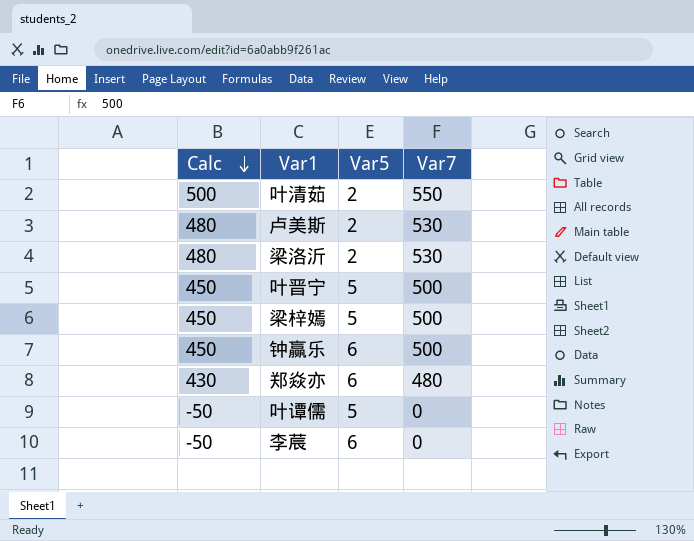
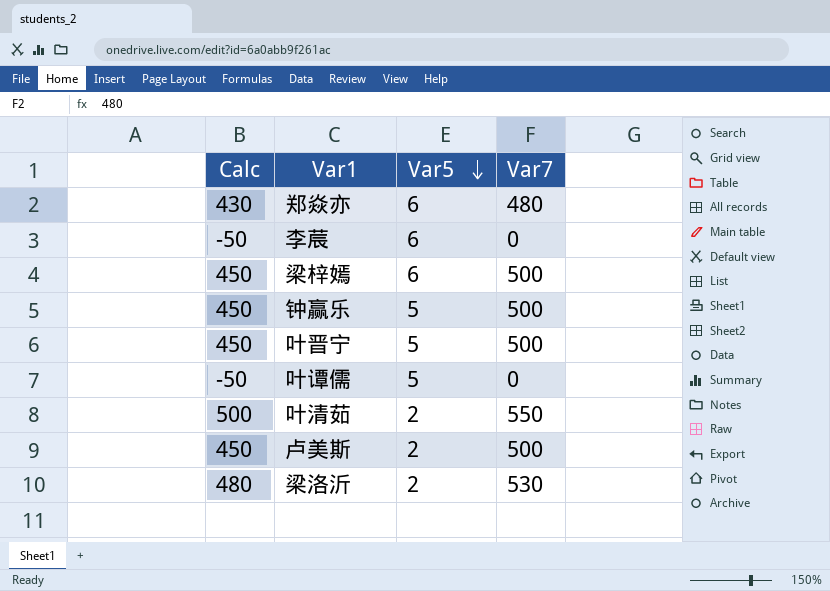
row order: Calc descending -> Var5 descending
梁梓嫣 | Var5: 5 -> 6
钟赢乐 | Var5: 6 -> 5
卢美斯 | Calc: 480 -> 450
卢美斯 | Var7: 530 -> 500

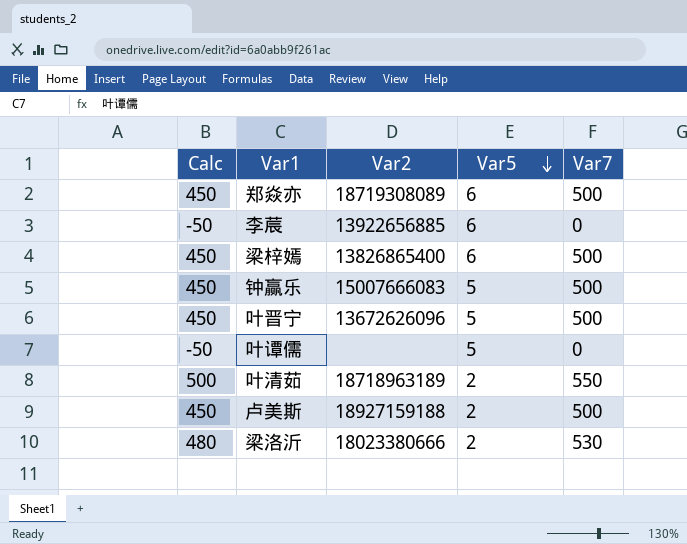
column Var2 | position: none -> 3
郑焱亦 | Calc: 430 -> 450
郑焱亦 | Var7: 480 -> 500

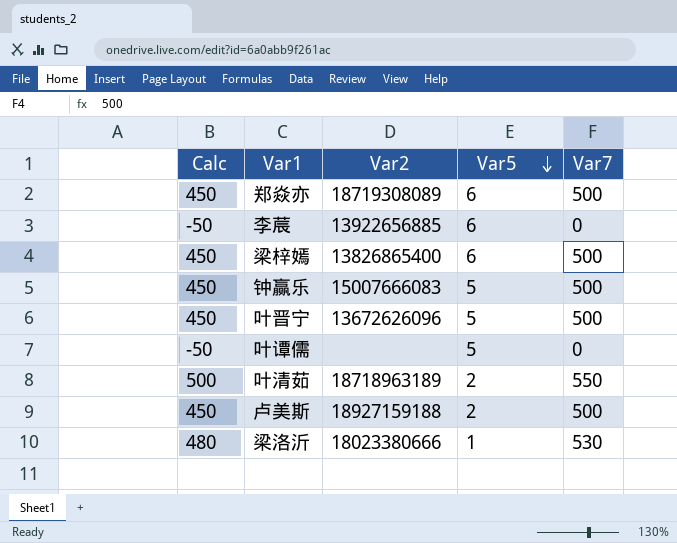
梁洛沂 | Var5: 2 -> 1

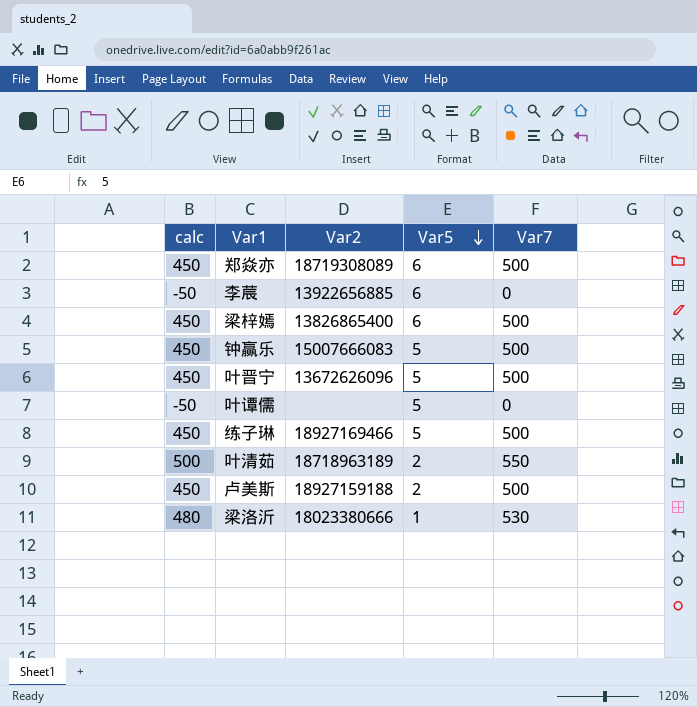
column name: Calc -> calc
row 练子琳: none -> 450 | 18927169466 | 5 | 500

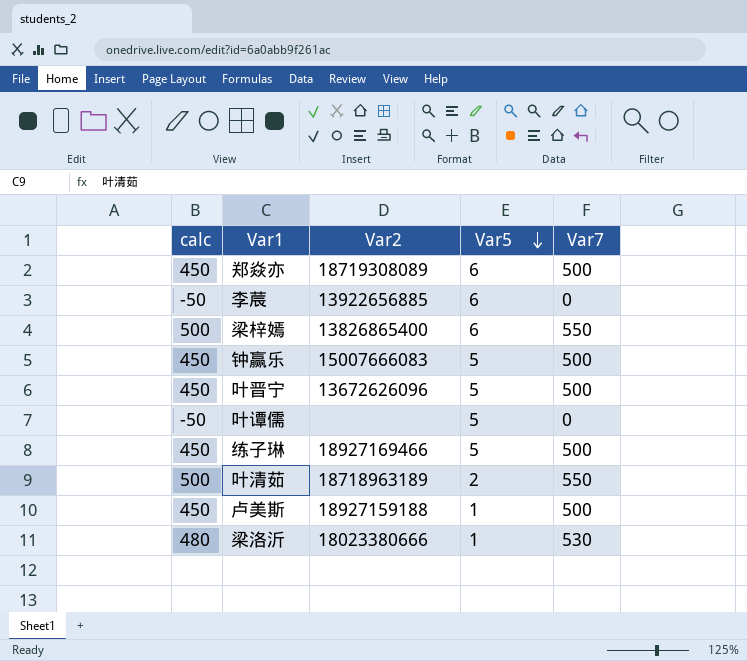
梁梓嫣 | calc: 450 -> 500
梁梓嫣 | Var7: 500 -> 550
卢美斯 | Var5: 2 -> 1

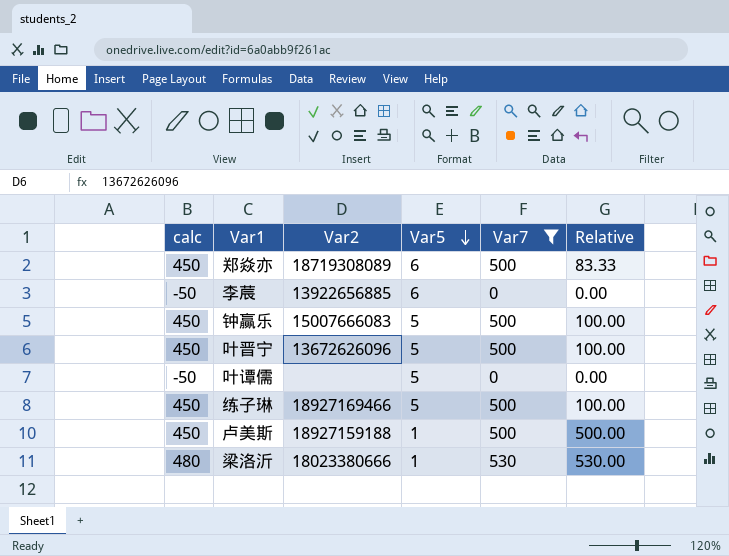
filter: none -> Var7 != 550
column Relative | formula: none -> [Var7] / [Var5]

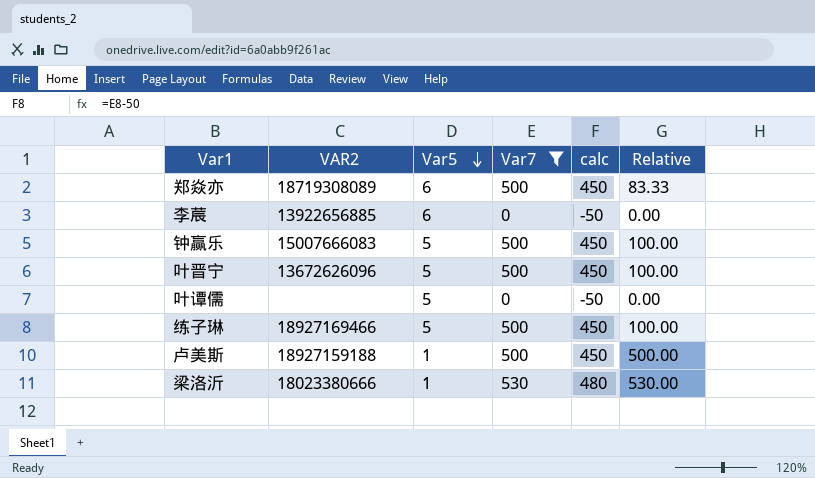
column name: Var2 -> VAR2
column calc | position: 1 -> 5

